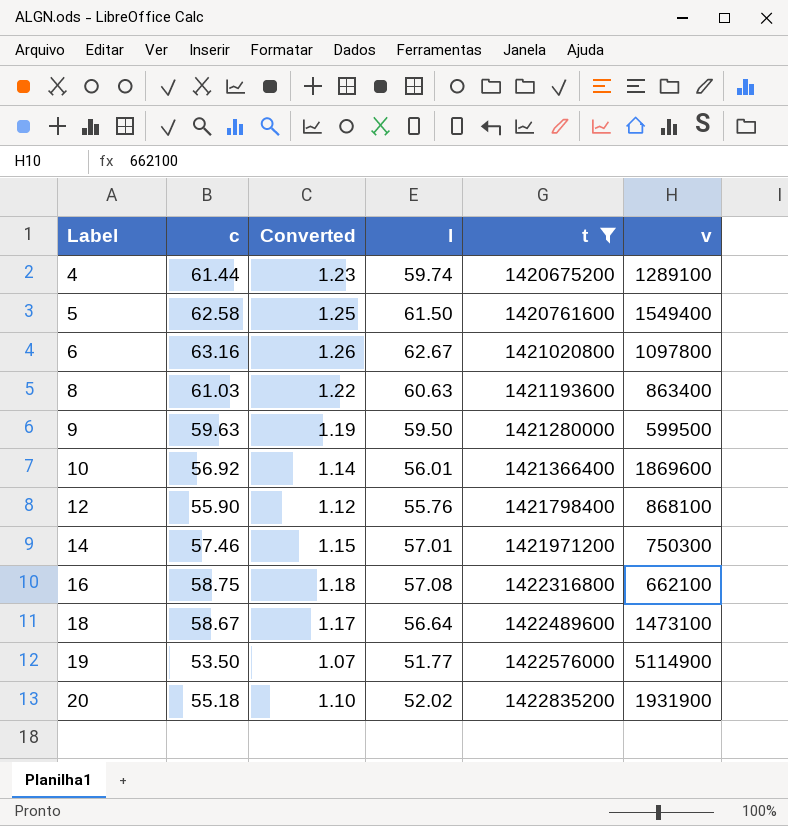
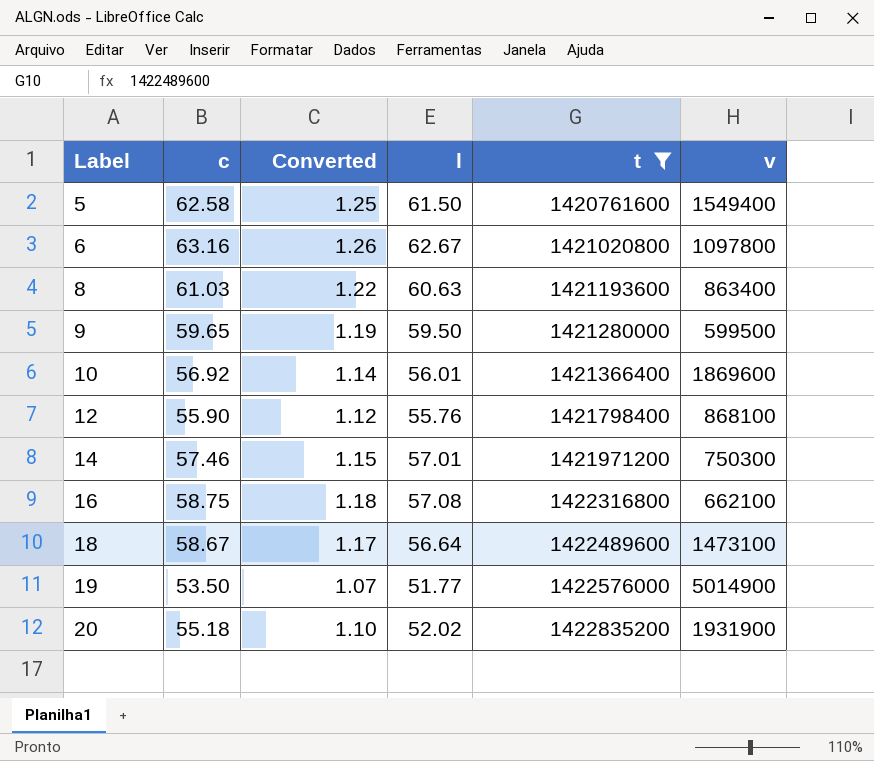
row 4: 61.44 | 1.23 | 59.74 | 1420675200 | 1289100 -> none
9 | c: 59.63 -> 59.65
19 | v: 5114900 -> 5014900

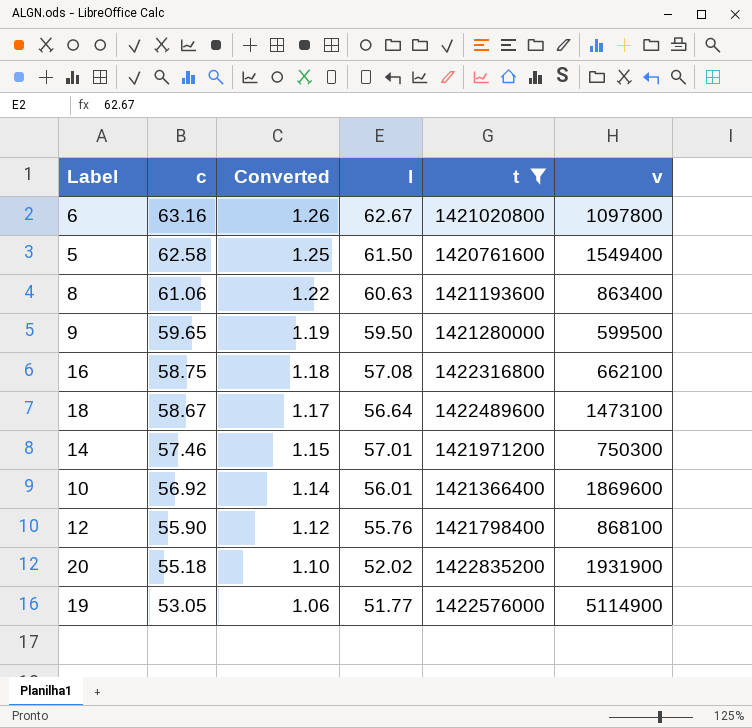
row order: Label ascending -> c descending
8 | c: 61.03 -> 61.06
19 | c: 53.50 -> 53.05
19 | Converted: 1.07 -> 1.06
19 | v: 5014900 -> 5114900

